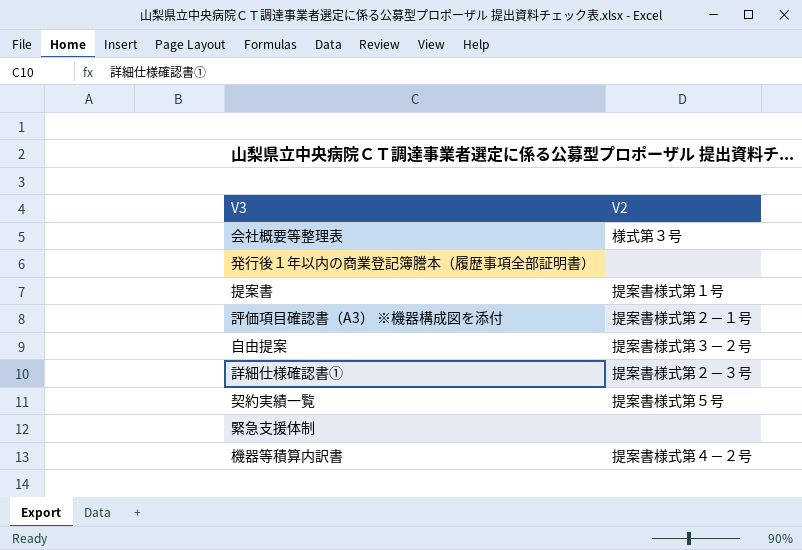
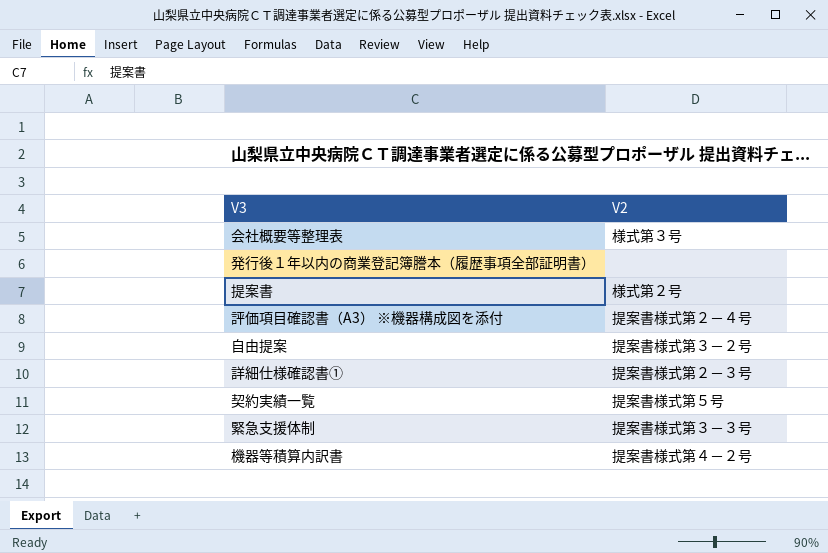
提案書 | V2: 提案書様式第１号 -> 様式第２号
評価項目確認書（A3） ※機器構成図を添付 | V2: 提案書様式第２－１号 -> 提案書様式第２－４号
緊急支援体制 | V2: none -> 提案書様式第３－３号

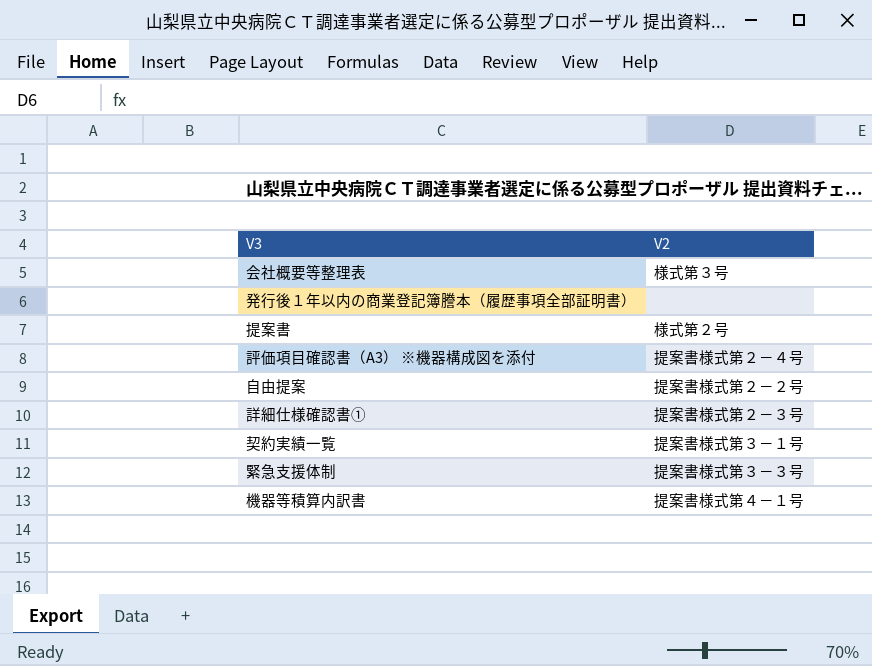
自由提案 | V2: 提案書様式第３－２号 -> 提案書様式第２－２号
契約実績一覧 | V2: 提案書様式第５号 -> 提案書様式第３－１号
機器等積算内訳書 | V2: 提案書様式第４－２号 -> 提案書様式第４－１号

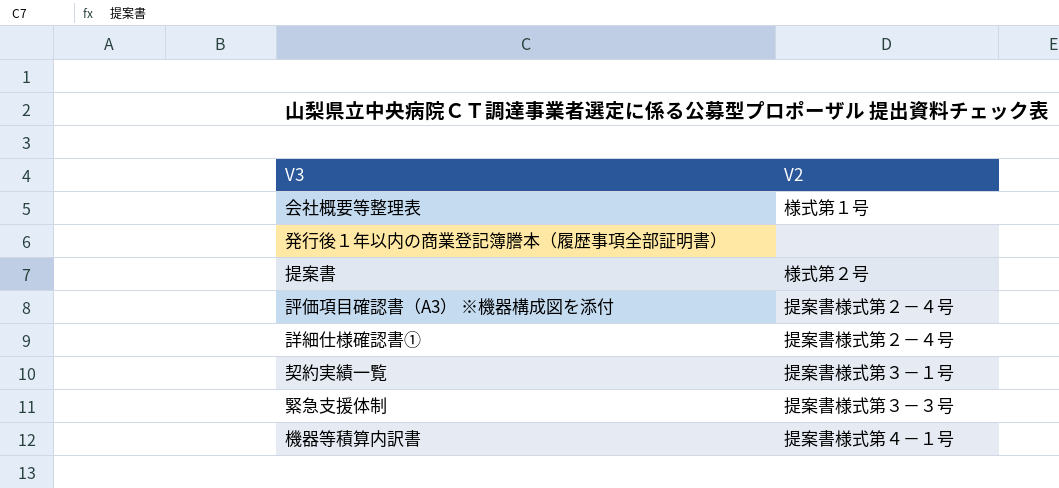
row 自由提案: 提案書様式第２－２号 -> none
会社概要等整理表 | V2: 様式第３号 -> 様式第１号
詳細仕様確認書① | V2: 提案書様式第２－３号 -> 提案書様式第２－４号

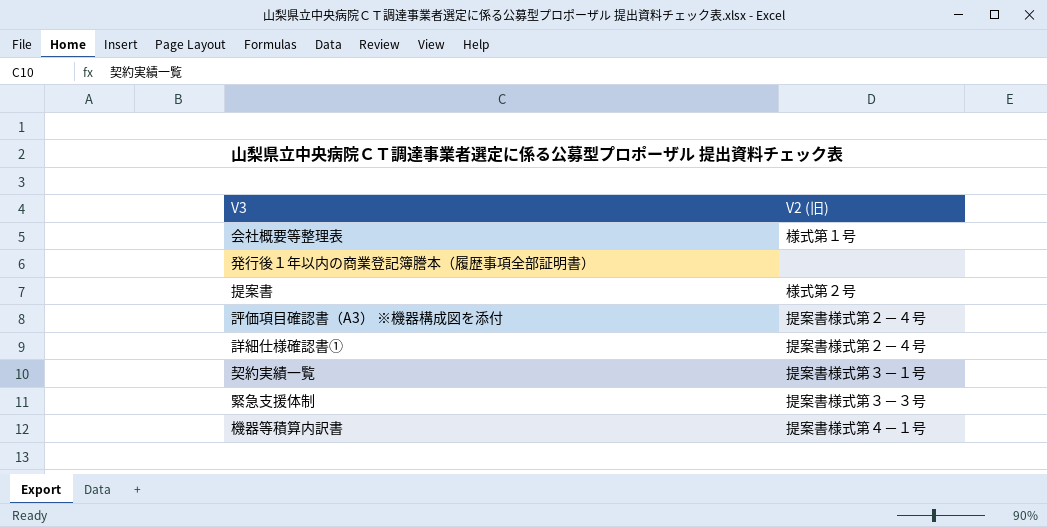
column name: V2 -> V2 (旧)

